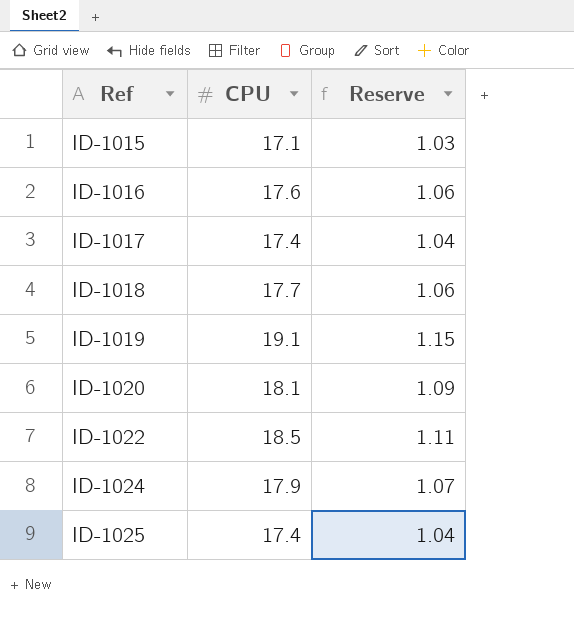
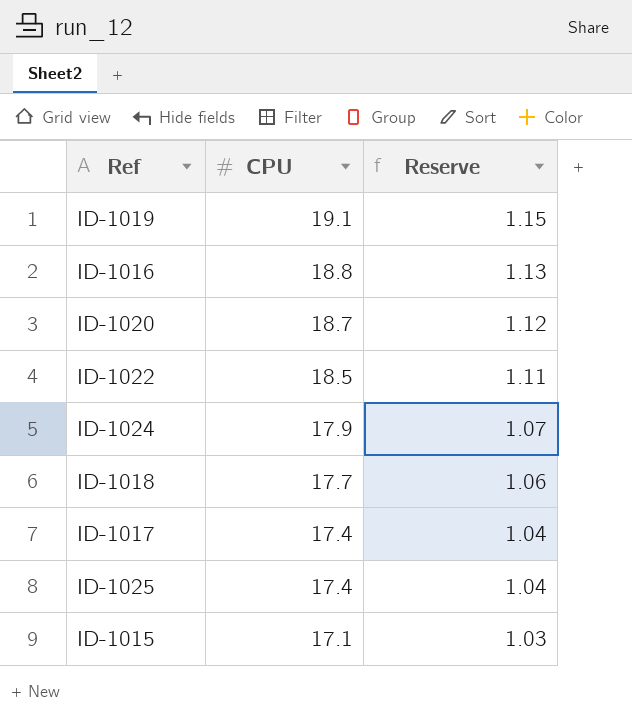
row order: Ref ascending -> CPU descending
ID-1016 | CPU: 17.6 -> 18.8
ID-1016 | Reserve: 1.06 -> 1.13
ID-1020 | CPU: 18.1 -> 18.7
ID-1020 | Reserve: 1.09 -> 1.12

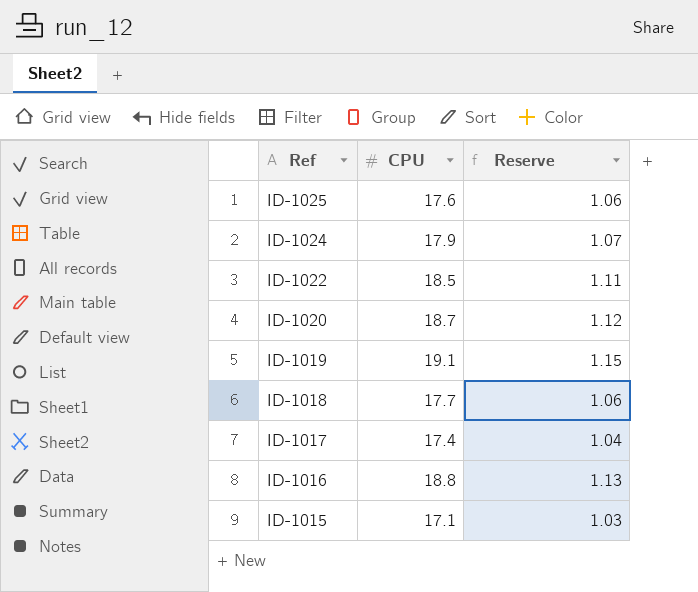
row order: CPU descending -> Ref descending
ID-1025 | CPU: 17.4 -> 17.6
ID-1025 | Reserve: 1.04 -> 1.06

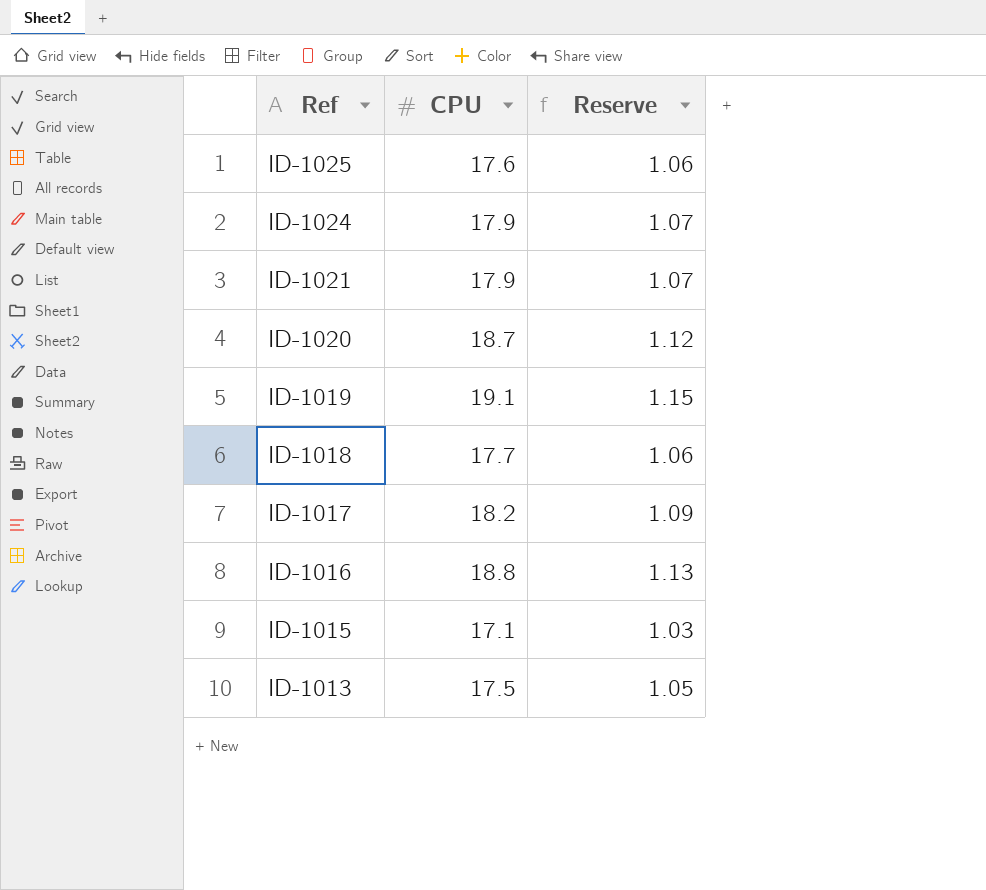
row ID-1022: 18.5 | 1.11 -> none
row ID-1021: none -> 17.9 | 1.07
ID-1017 | CPU: 17.4 -> 18.2
ID-1017 | Reserve: 1.04 -> 1.09
row ID-1013: none -> 17.5 | 1.05

